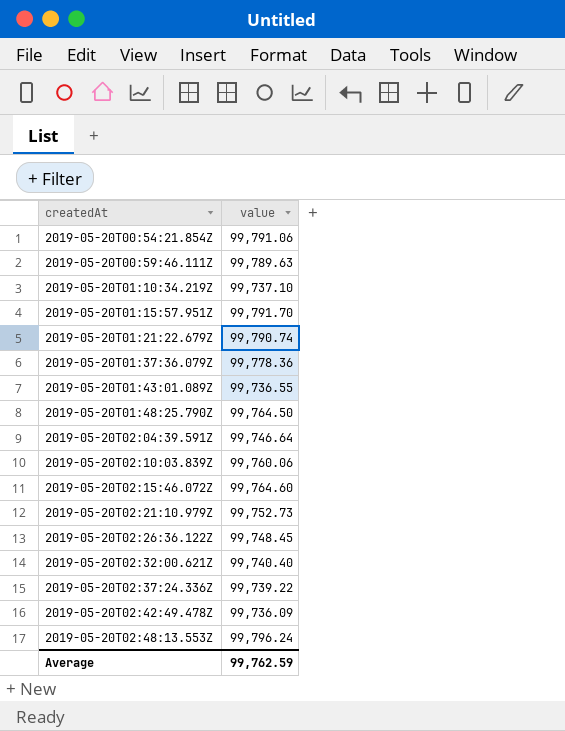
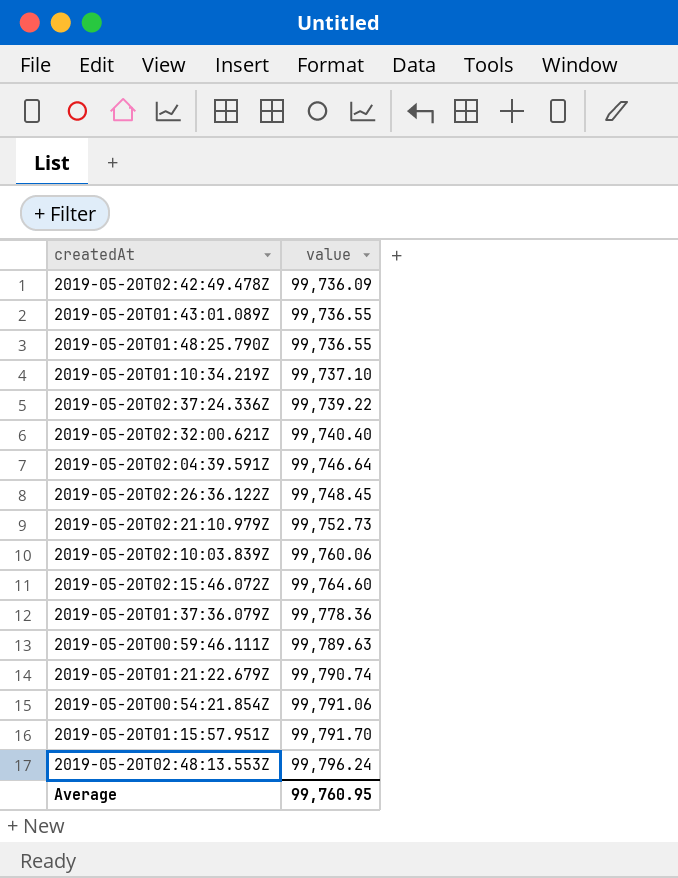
row order: createdAt ascending -> value ascending
2019-05-20T01:48:25.790Z | value: 99,764.50 -> 99,736.55
Average | value: 99,762.59 -> 99,760.95

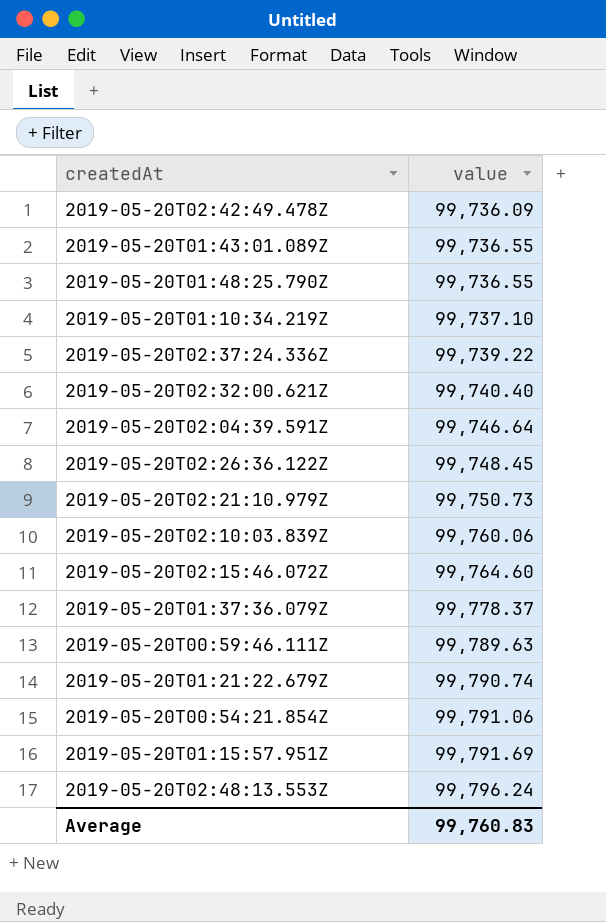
2019-05-20T02:21:10.979Z | value: 99,752.73 -> 99,750.73
2019-05-20T01:37:36.079Z | value: 99,778.36 -> 99,778.37
2019-05-20T01:15:57.951Z | value: 99,791.70 -> 99,791.69
Average | value: 99,760.95 -> 99,760.83

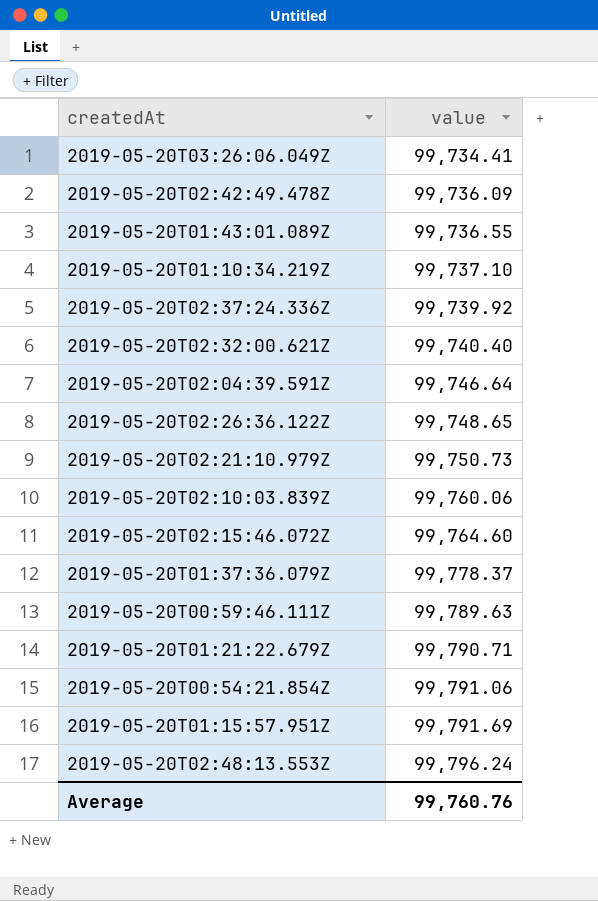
row 2019-05-20T01:48:25.790Z: 99,736.55 -> none
row 2019-05-20T03:26:06.049Z: none -> 99,734.41
2019-05-20T02:37:24.336Z | value: 99,739.22 -> 99,739.92
2019-05-20T02:26:36.122Z | value: 99,748.45 -> 99,748.65
2019-05-20T01:21:22.679Z | value: 99,790.74 -> 99,790.71
Average | value: 99,760.83 -> 99,760.76

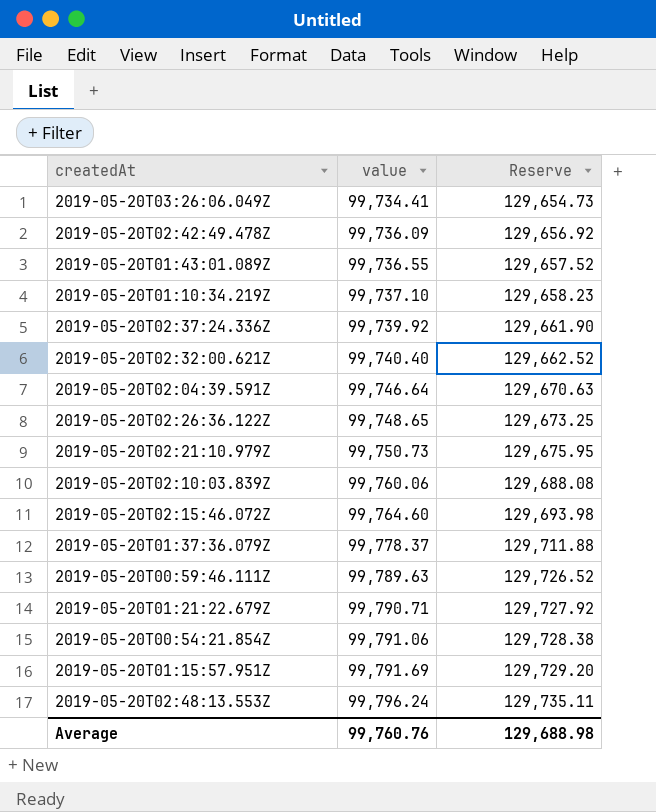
column Reserve | formula: none -> [value] * 1.3

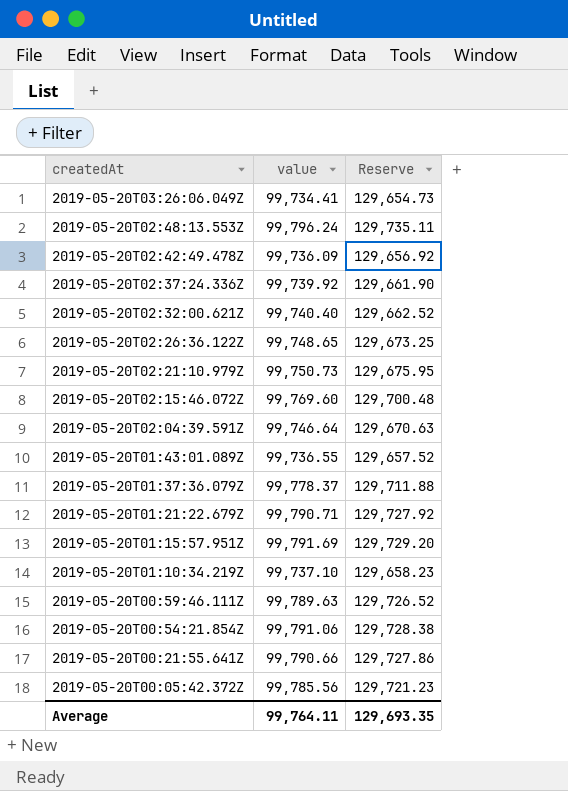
row order: value ascending -> createdAt descending
row 2019-05-20T02:10:03.839Z: 99,760.06 | 129,688.08 -> none
2019-05-20T02:15:46.072Z | value: 99,764.60 -> 99,769.60
2019-05-20T02:15:46.072Z | Reserve: 129,693.98 -> 129,700.48
row 2019-05-20T00:21:55.641Z: none -> 99,790.66 | 129,727.86
row 2019-05-20T00:05:42.372Z: none -> 99,785.56 | 129,721.23
Average | value: 99,760.76 -> 99,764.11
Average | Reserve: 129,688.98 -> 129,693.35

